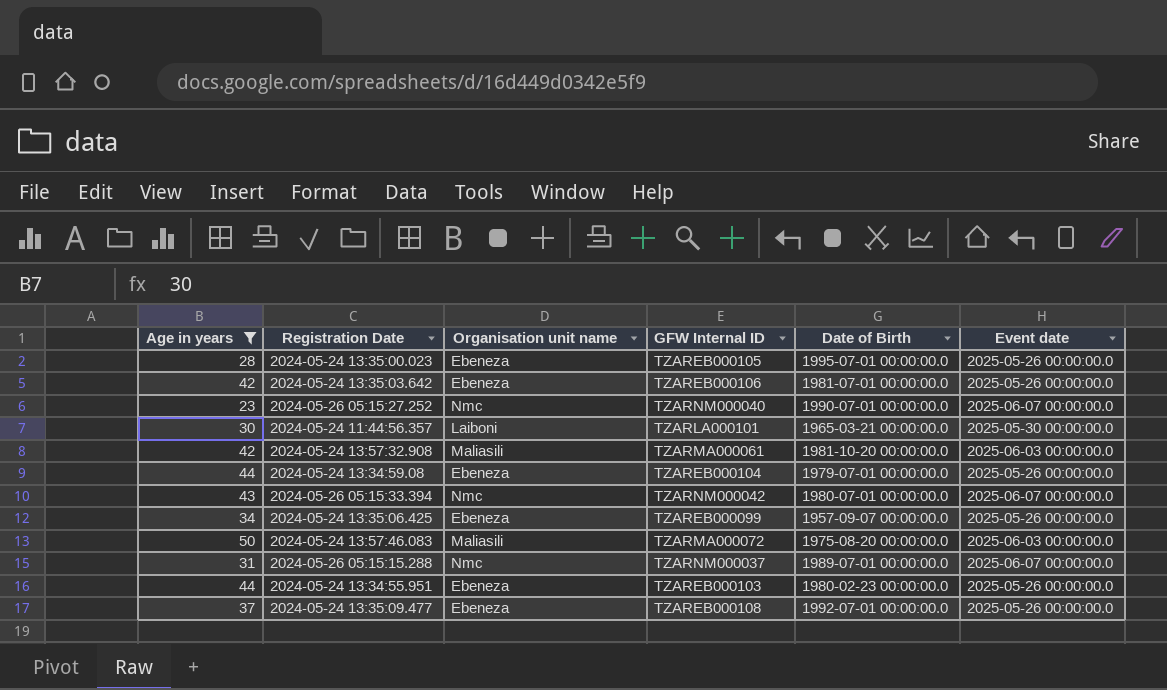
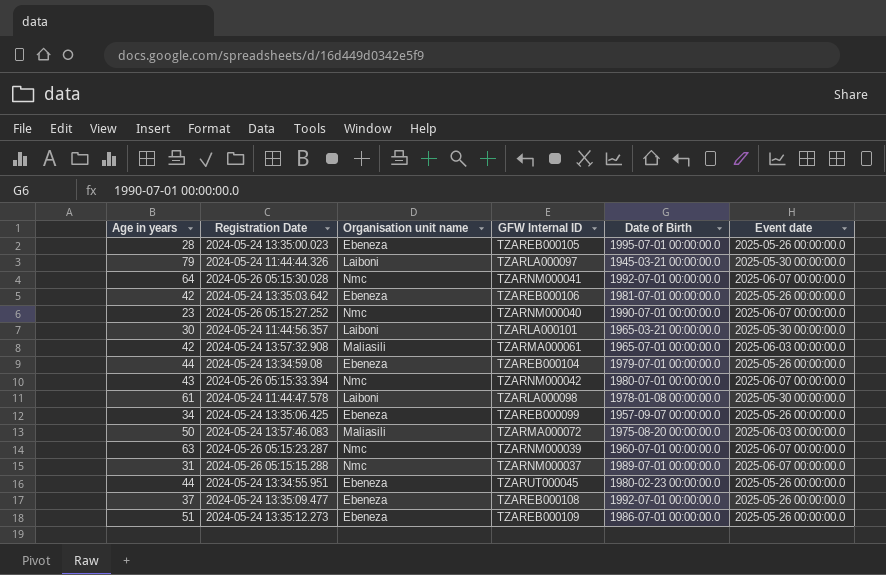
filter: Age in years <= 50 -> none
2024-05-24 13:57:32.908 | Date of Birth: 1981-10-20 00:00:00.0 -> 1965-07-01 00:00:00.0
2024-05-24 13:34:55.951 | GFW Internal ID: TZAREB000103 -> TZARUT000045

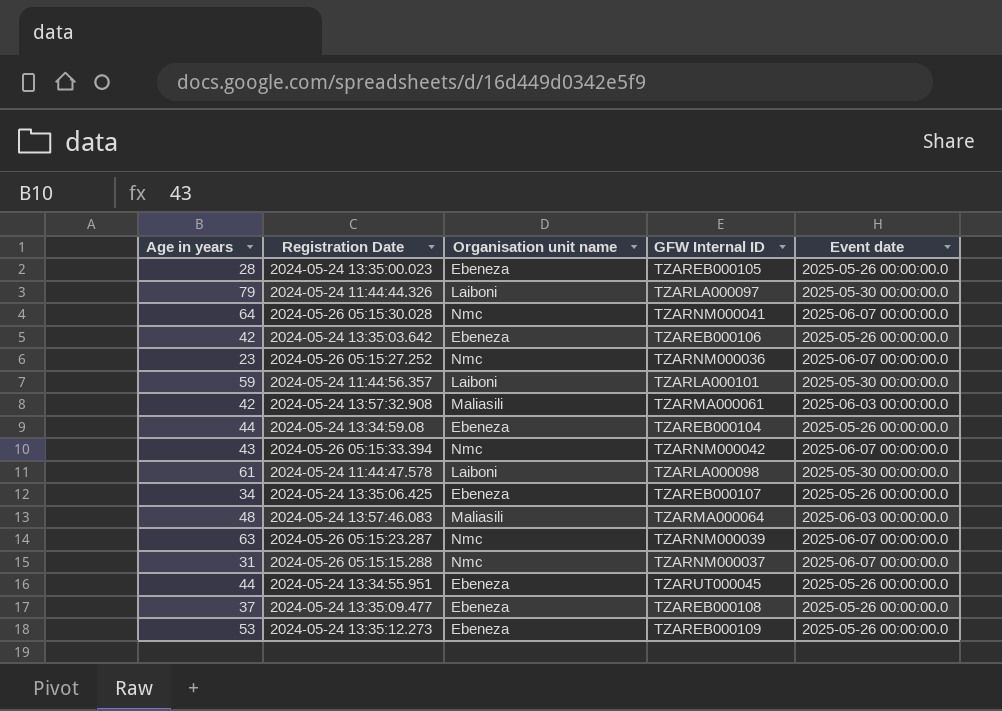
column Date of Birth | position: 5 -> none
2024-05-26 05:15:27.252 | GFW Internal ID: TZARNM000040 -> TZARNM000036
2024-05-24 11:44:56.357 | Age in years: 30 -> 59
2024-05-24 13:35:06.425 | GFW Internal ID: TZAREB000099 -> TZAREB000107
2024-05-24 13:57:46.083 | Age in years: 50 -> 48
2024-05-24 13:57:46.083 | GFW Internal ID: TZARMA000072 -> TZARMA000064
2024-05-24 13:35:12.273 | Age in years: 51 -> 53

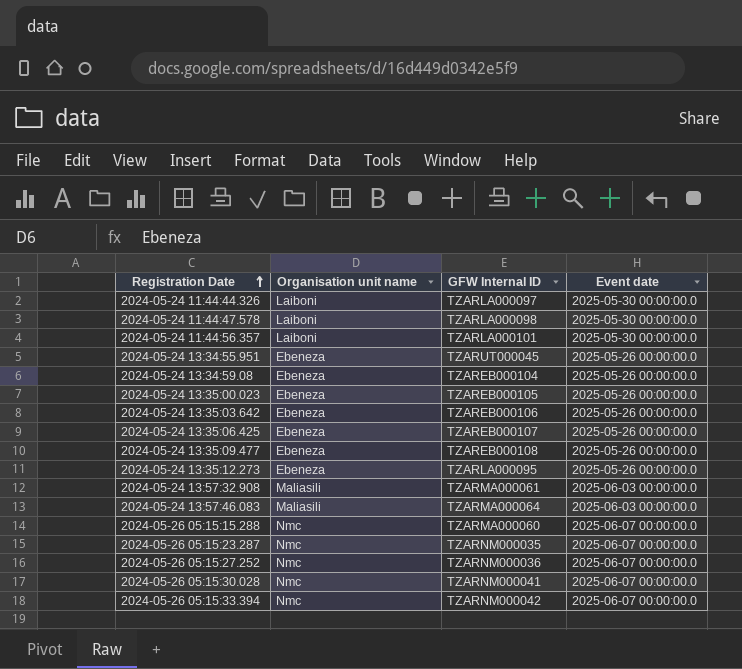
row order: none -> Registration Date ascending
column Age in years | position: 1 -> none
2024-05-24 13:35:12.273 | GFW Internal ID: TZAREB000109 -> TZARLA000095
2024-05-26 05:15:15.288 | GFW Internal ID: TZARNM000037 -> TZARMA000060
2024-05-26 05:15:23.287 | GFW Internal ID: TZARNM000039 -> TZARNM000035

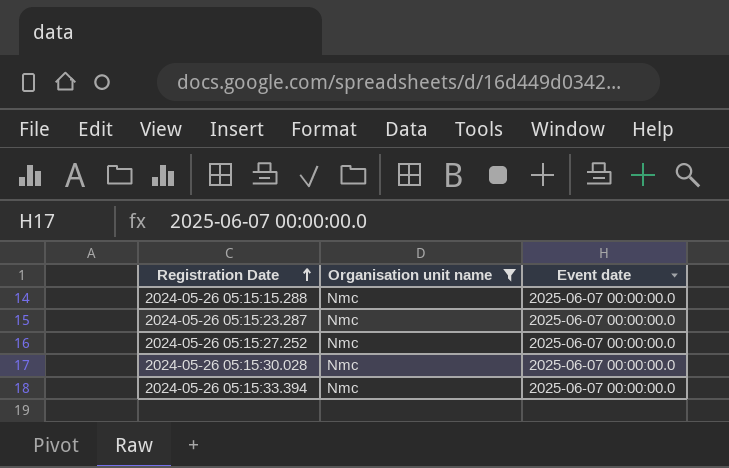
filter: none -> Organisation unit name = Nmc
column GFW Internal ID | position: 3 -> none

